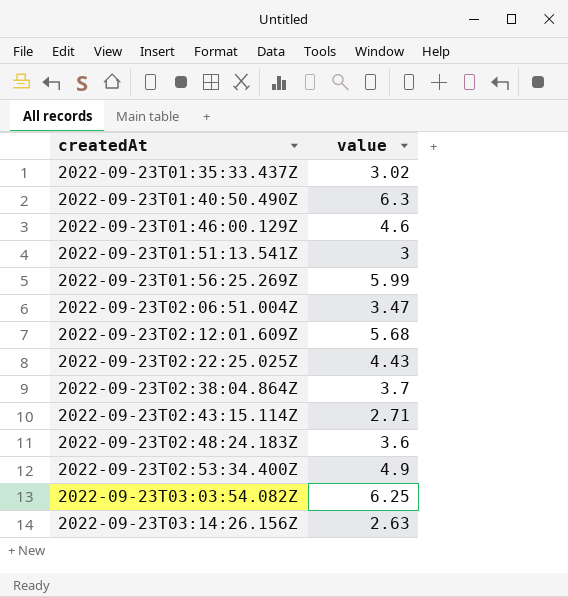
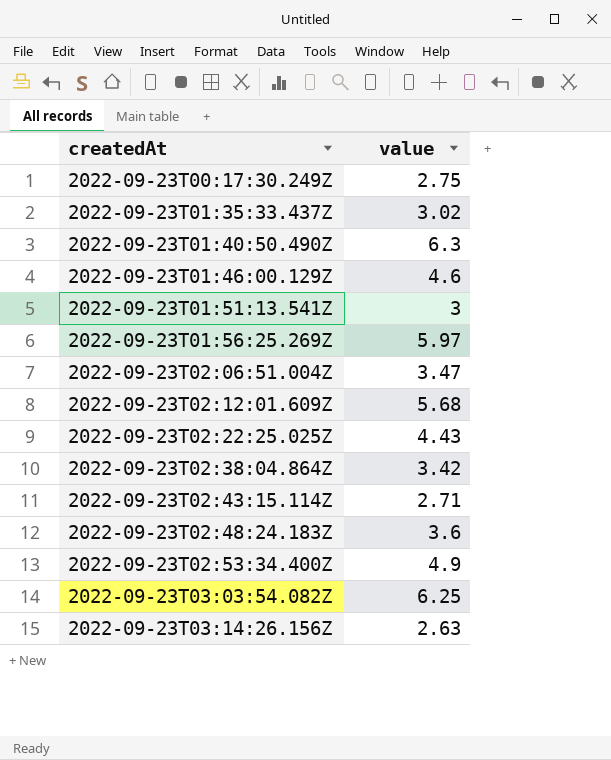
row 2022-09-23T00:17:30.249Z: none -> 2.75
2022-09-23T01:56:25.269Z | value: 5.99 -> 5.97
2022-09-23T02:38:04.864Z | value: 3.7 -> 3.42

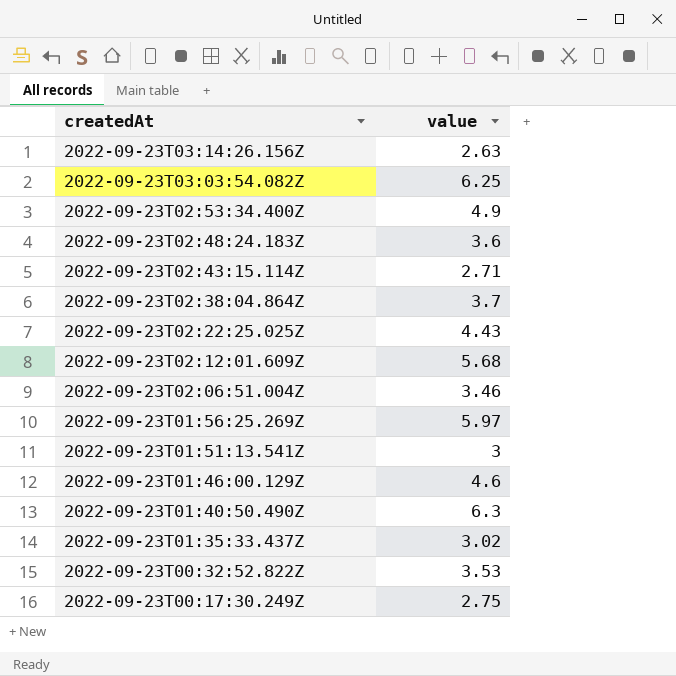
row order: createdAt ascending -> createdAt descending
2022-09-23T02:38:04.864Z | value: 3.42 -> 3.7
2022-09-23T02:06:51.004Z | value: 3.47 -> 3.46
row 2022-09-23T00:32:52.822Z: none -> 3.53

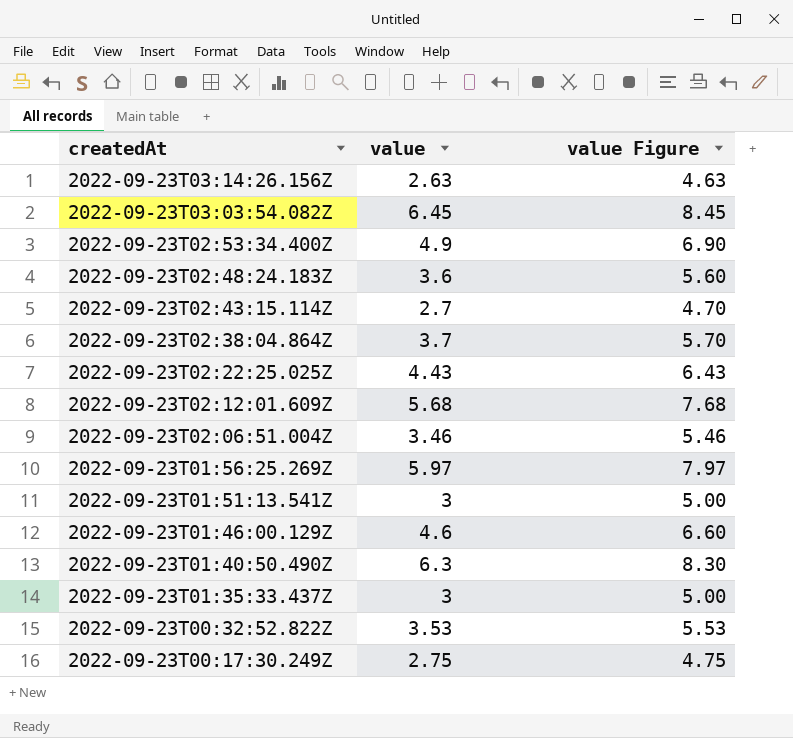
column value Figure | formula: none -> [value] + 2
2022-09-23T03:03:54.082Z | value: 6.25 -> 6.45
2022-09-23T02:43:15.114Z | value: 2.71 -> 2.7
2022-09-23T01:35:33.437Z | value: 3.02 -> 3

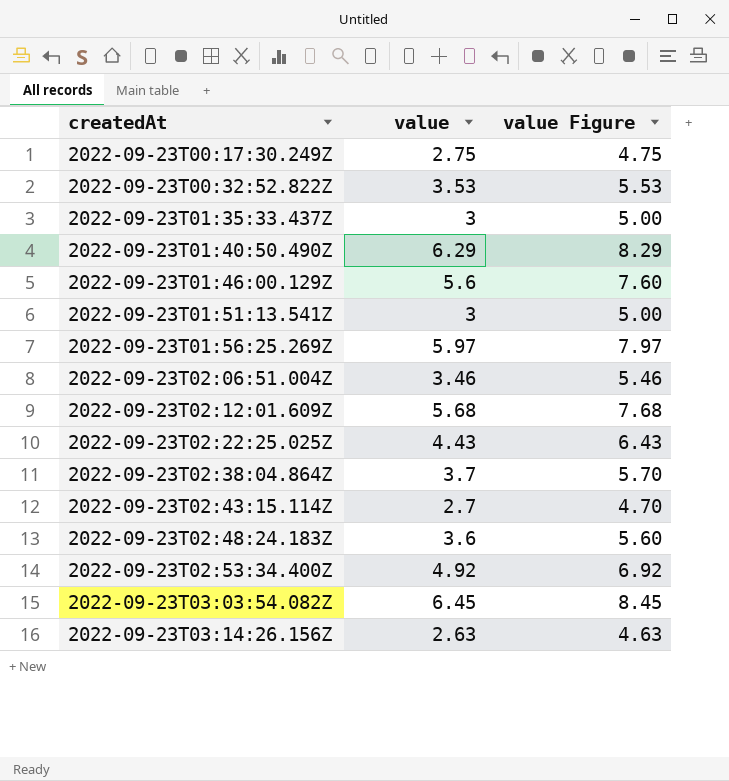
row order: createdAt descending -> createdAt ascending
2022-09-23T01:40:50.490Z | value: 6.3 -> 6.29
2022-09-23T01:40:50.490Z | value Figure: 8.30 -> 8.29
2022-09-23T01:46:00.129Z | value: 4.6 -> 5.6
2022-09-23T01:46:00.129Z | value Figure: 6.60 -> 7.60
2022-09-23T02:53:34.400Z | value: 4.9 -> 4.92
2022-09-23T02:53:34.400Z | value Figure: 6.90 -> 6.92

